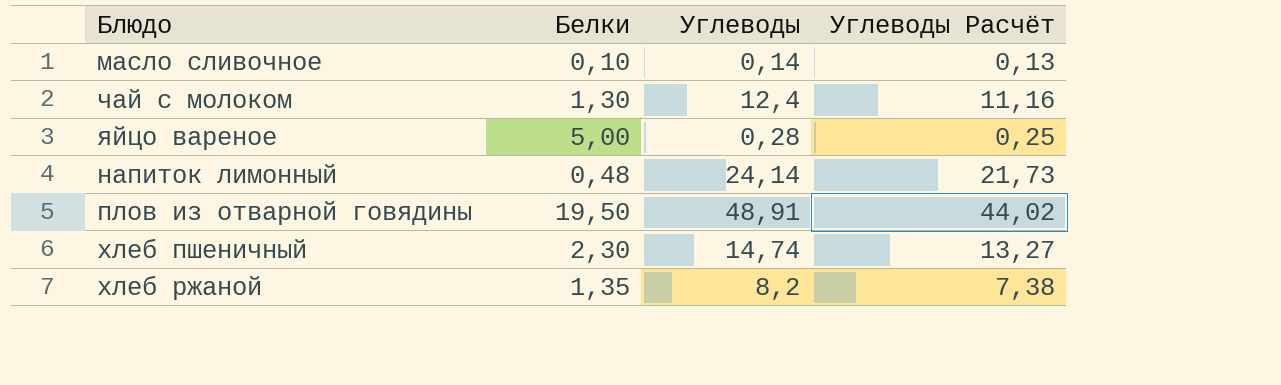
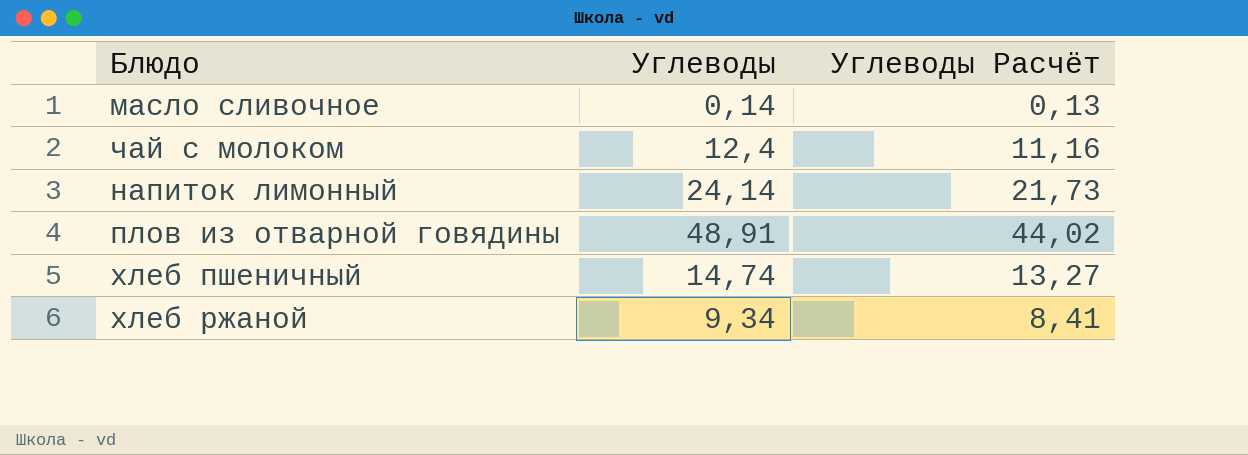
column Белки | position: 2 -> none
row яйцо вареное: 5,00 | 0,28 | 0,25 -> none
хлеб ржаной | Углеводы: 8,2 -> 9,34
хлеб ржаной | Углеводы Расчёт: 7,38 -> 8,41

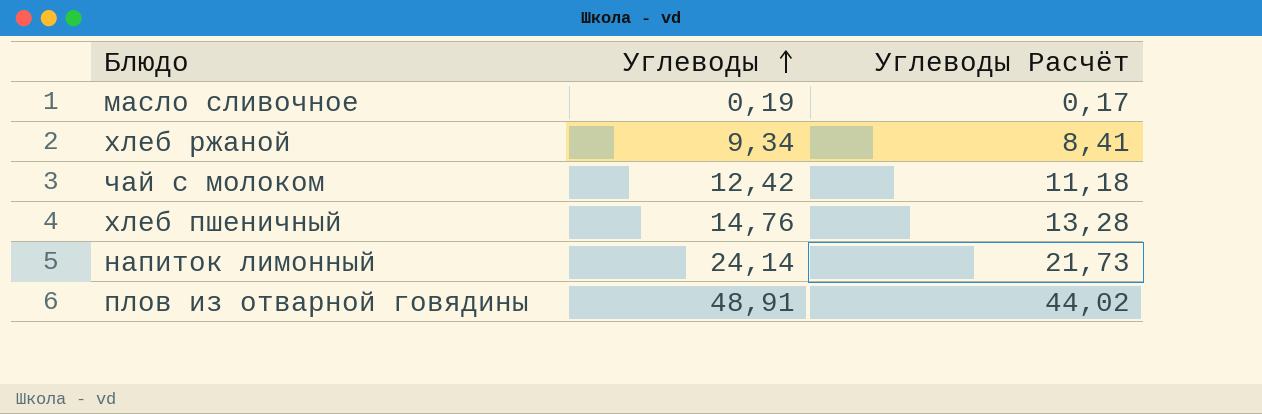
row order: none -> Углеводы ascending
масло сливочное | Углеводы: 0,14 -> 0,19
масло сливочное | Углеводы Расчёт: 0,13 -> 0,17
чай с молоком | Углеводы: 12,4 -> 12,42
чай с молоком | Углеводы Расчёт: 11,16 -> 11,18
хлеб пшеничный | Углеводы: 14,74 -> 14,76
хлеб пшеничный | Углеводы Расчёт: 13,27 -> 13,28

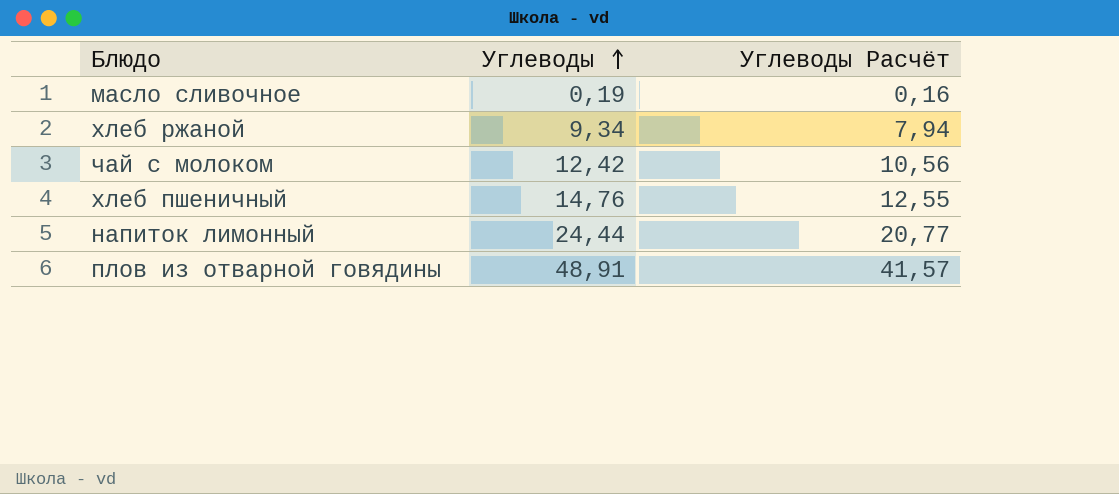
column Углеводы Расчёт | formula: [Углеводы] * 0,9 -> [Углеводы] * 0,85
напиток лимонный | Углеводы: 24,14 -> 24,44

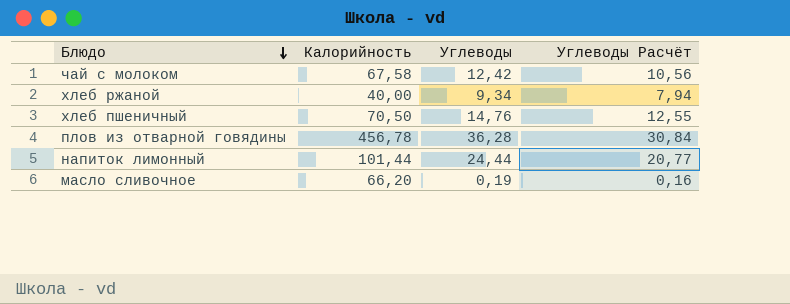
row order: Углеводы ascending -> Блюдо descending
column Калорийность | position: none -> 2
плов из отварной говядины | Углеводы: 48,91 -> 36,28
плов из отварной говядины | Углеводы Расчёт: 41,57 -> 30,84

